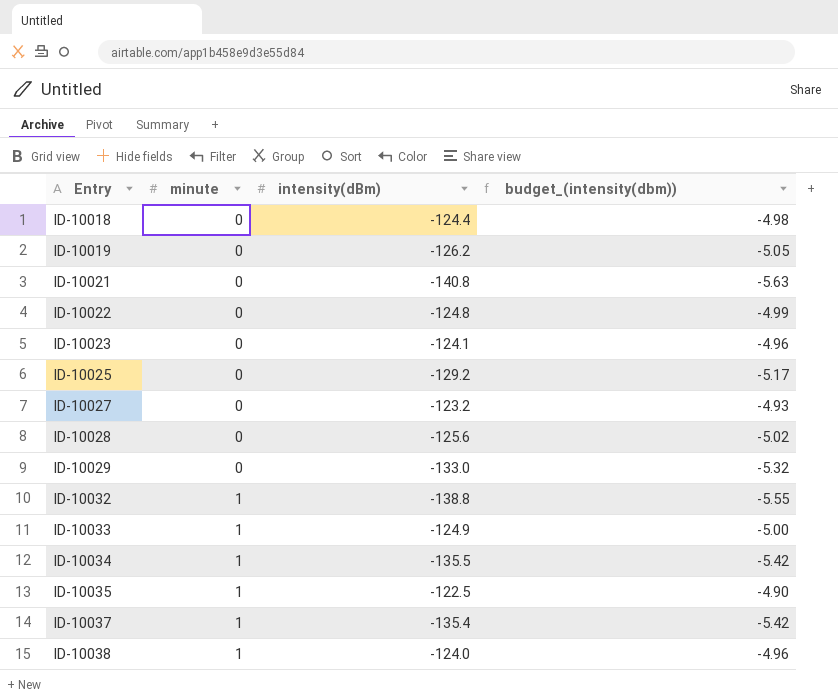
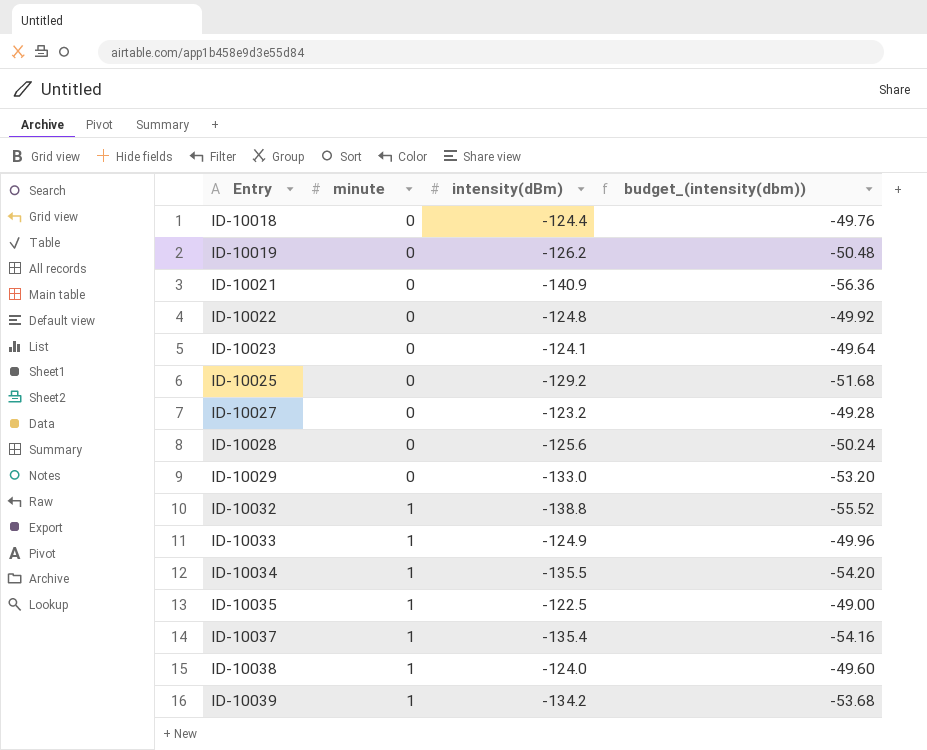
column budget_(intensity(dbm)) | formula: [intensity(dBm)] * 0.04 -> [intensity(dBm)] * 0.4
ID-10021 | intensity(dBm): -140.8 -> -140.9
row ID-10039: none -> 1 | -134.2 | -53.68

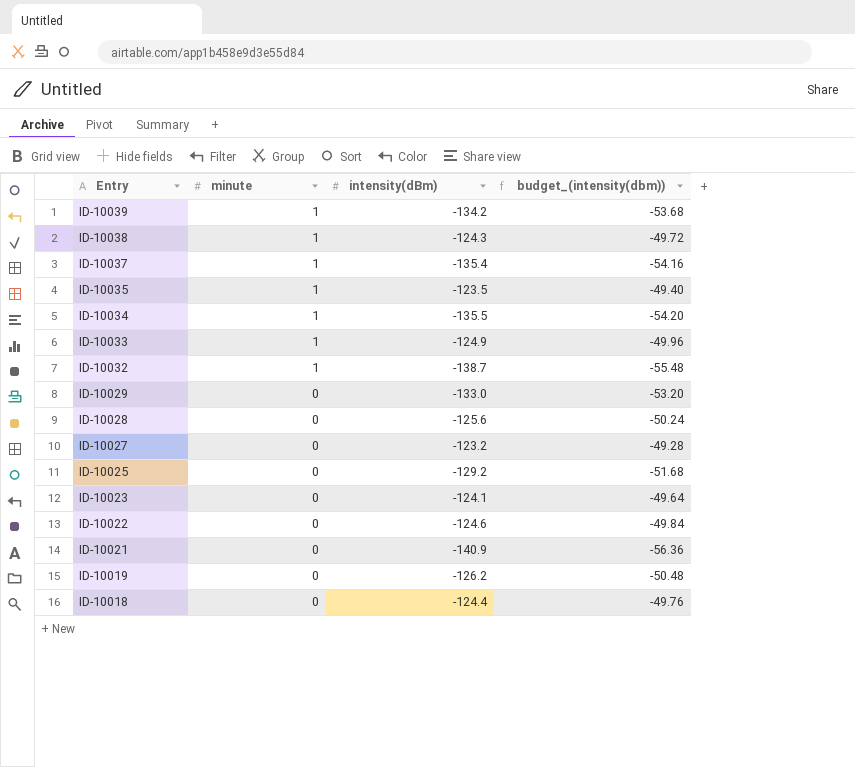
row order: Entry ascending -> Entry descending
ID-10038 | intensity(dBm): -124.0 -> -124.3
ID-10038 | budget_(intensity(dbm)): -49.60 -> -49.72
ID-10035 | intensity(dBm): -122.5 -> -123.5
ID-10035 | budget_(intensity(dbm)): -49.00 -> -49.40
ID-10032 | intensity(dBm): -138.8 -> -138.7
ID-10032 | budget_(intensity(dbm)): -55.52 -> -55.48
ID-10022 | intensity(dBm): -124.8 -> -124.6
ID-10022 | budget_(intensity(dbm)): -49.92 -> -49.84

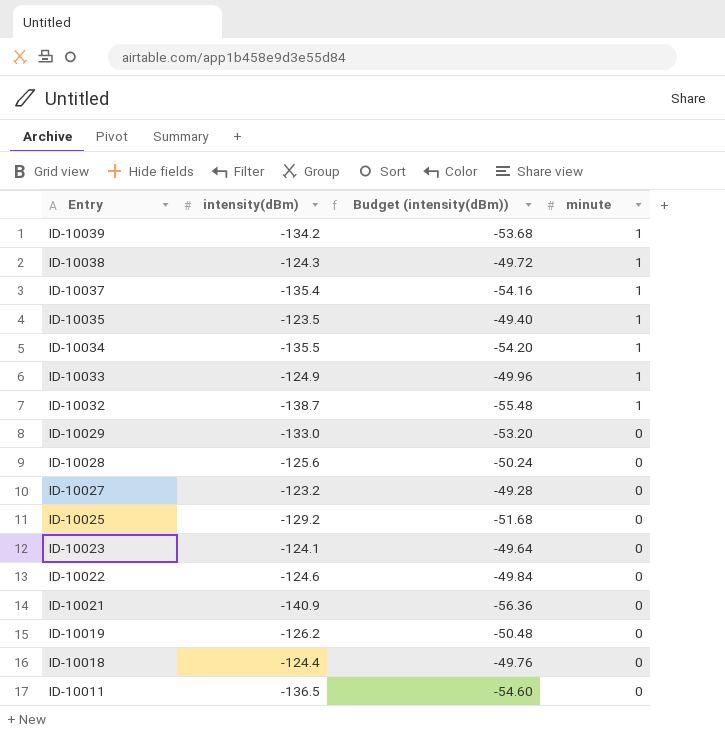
column name: budget_(intensity(dbm)) -> Budget (intensity(dBm))
column minute | position: 2 -> 4
row ID-10011: none -> -136.5 | -54.60 | 0

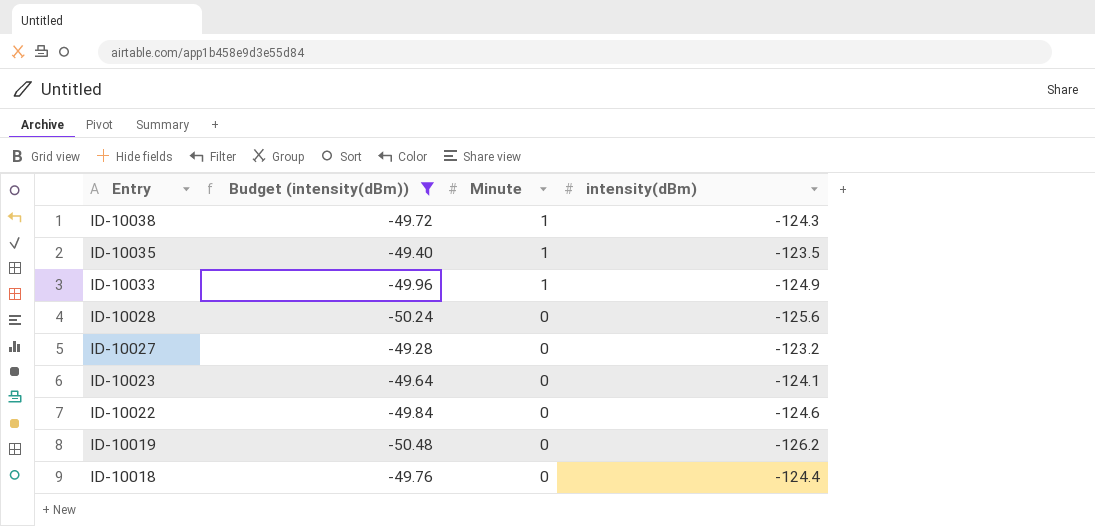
filter: none -> Budget (intensity(dBm)) >= -50.48
column name: minute -> Minute
column intensity(dBm) | position: 2 -> 4

